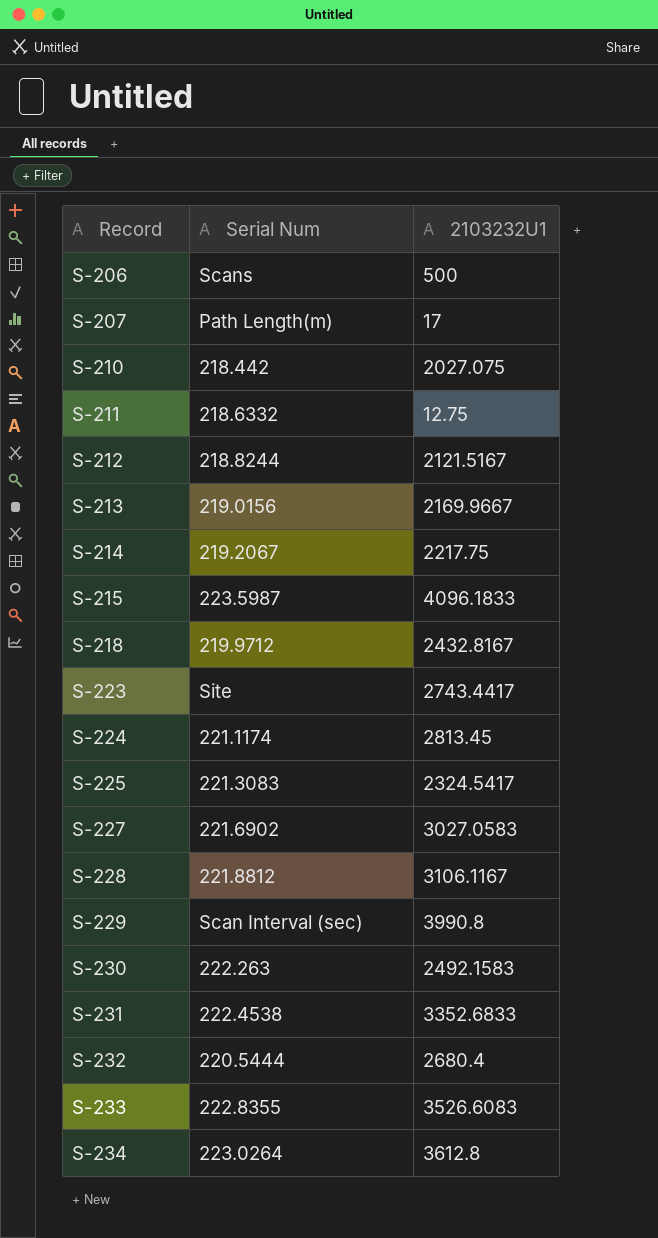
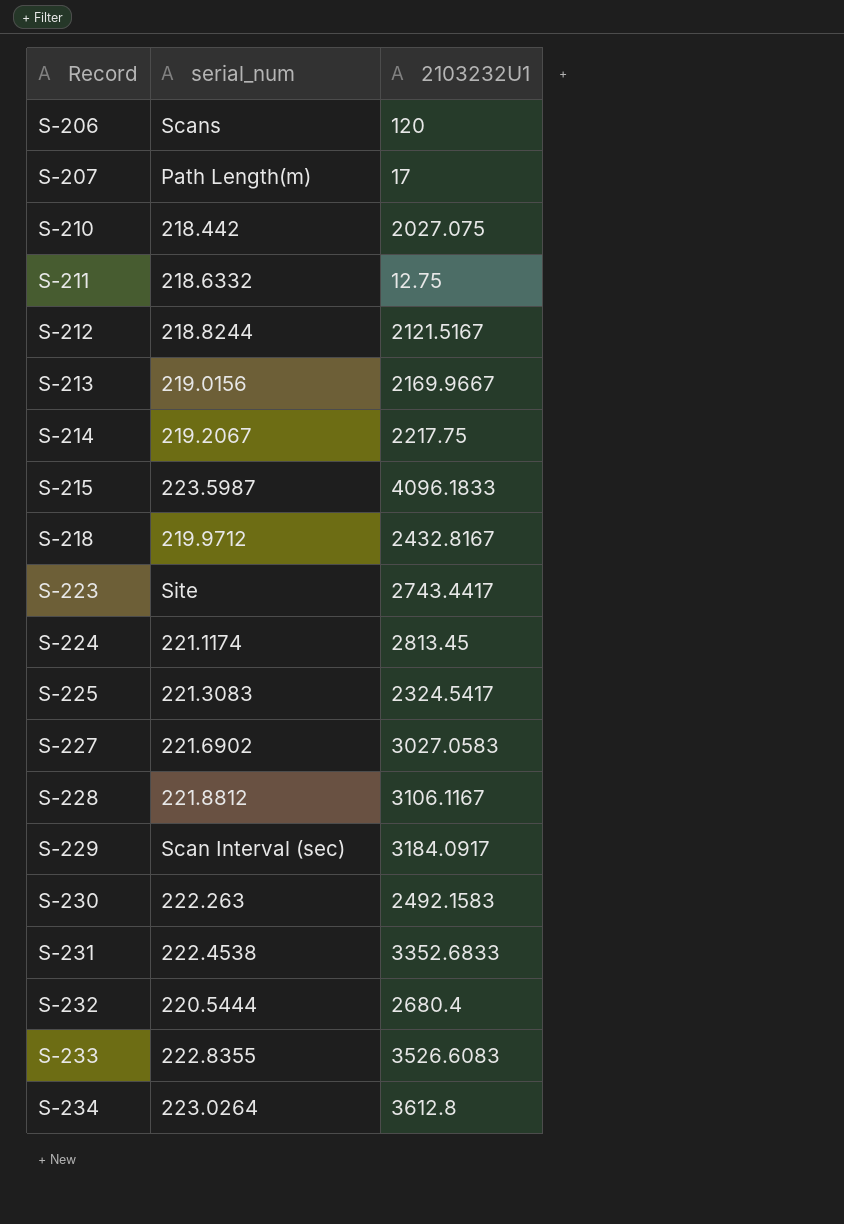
column name: Serial Num -> serial_num
S-206 | 2103232U1: 500 -> 120
S-229 | 2103232U1: 3990.8 -> 3184.0917

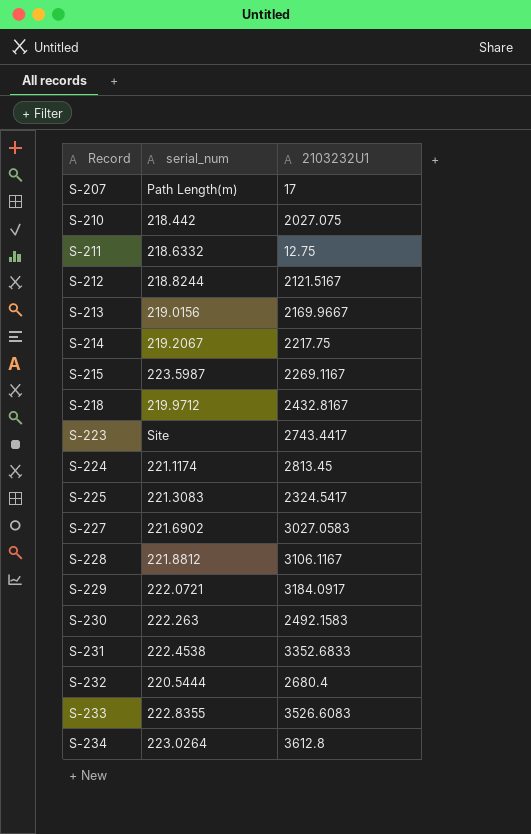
row S-206: Scans | 120 -> none
S-215 | 2103232U1: 4096.1833 -> 2269.1167
S-229 | serial_num: Scan Interval (sec) -> 222.0721

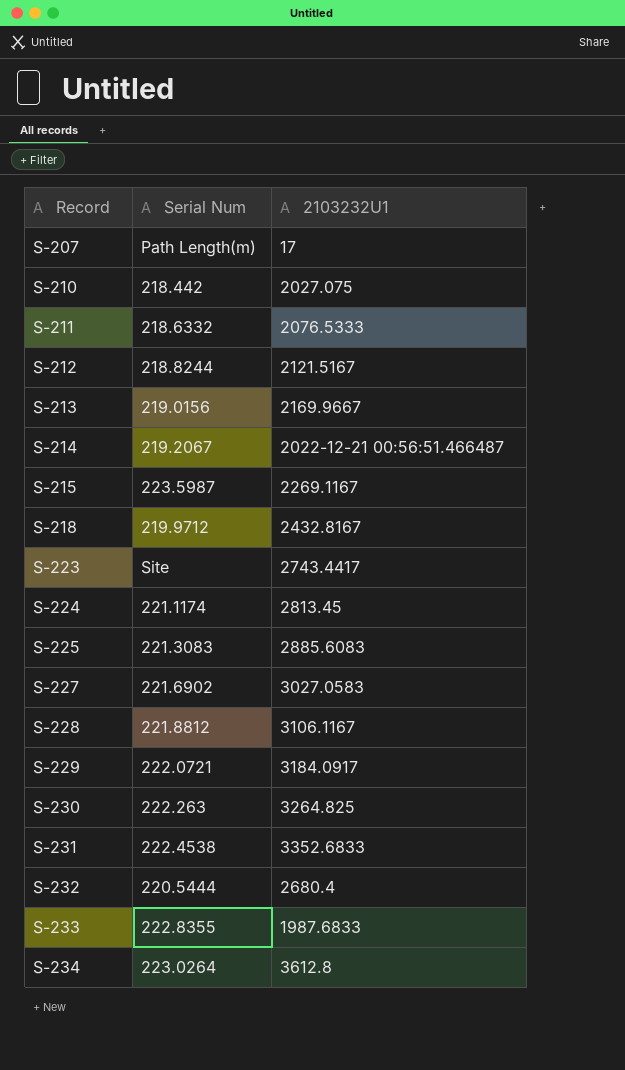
column name: serial_num -> Serial Num
S-211 | 2103232U1: 12.75 -> 2076.5333
S-214 | 2103232U1: 2217.75 -> 2022-12-21 00:56:51.466487
S-225 | 2103232U1: 2324.5417 -> 2885.6083
S-230 | 2103232U1: 2492.1583 -> 3264.825
S-233 | 2103232U1: 3526.6083 -> 1987.6833

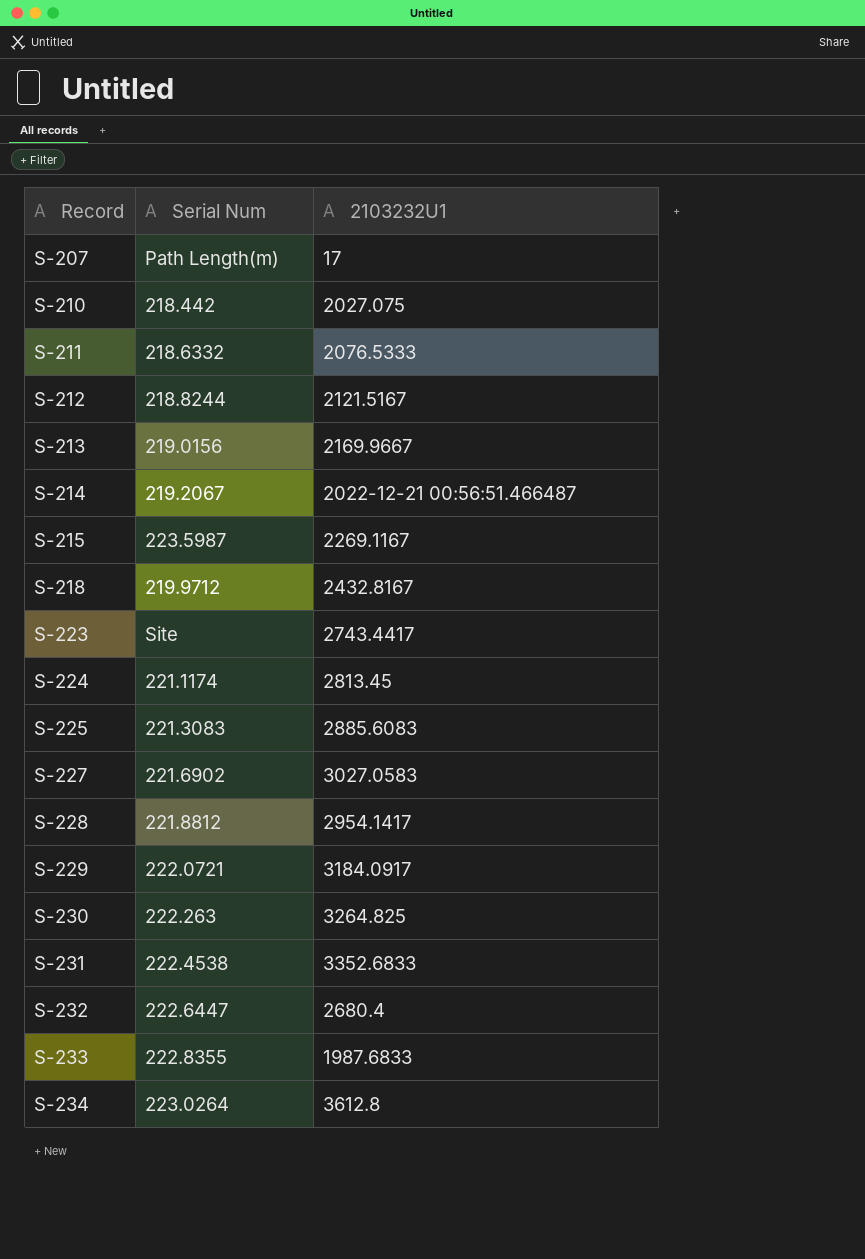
S-228 | 2103232U1: 3106.1167 -> 2954.1417
S-232 | Serial Num: 220.5444 -> 222.6447

